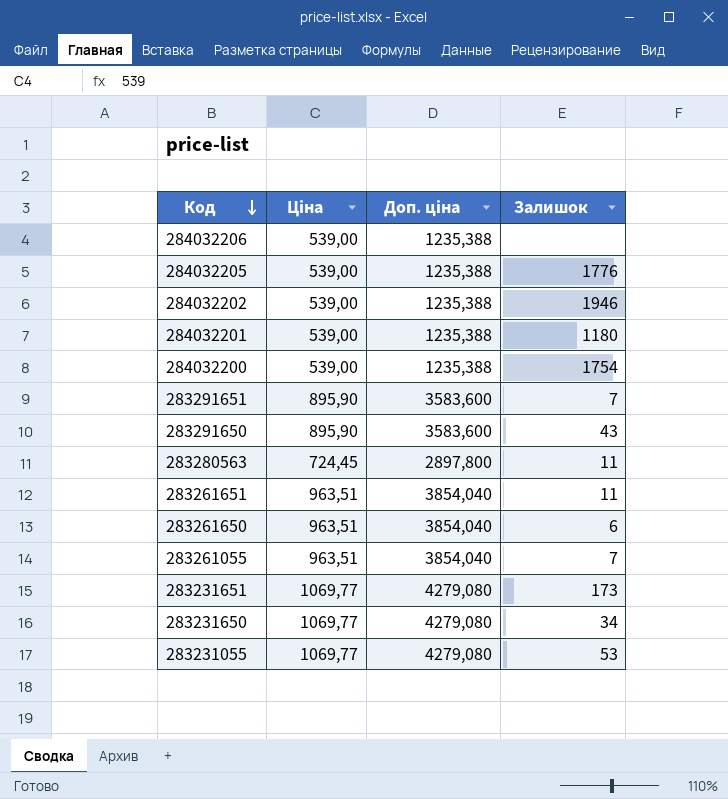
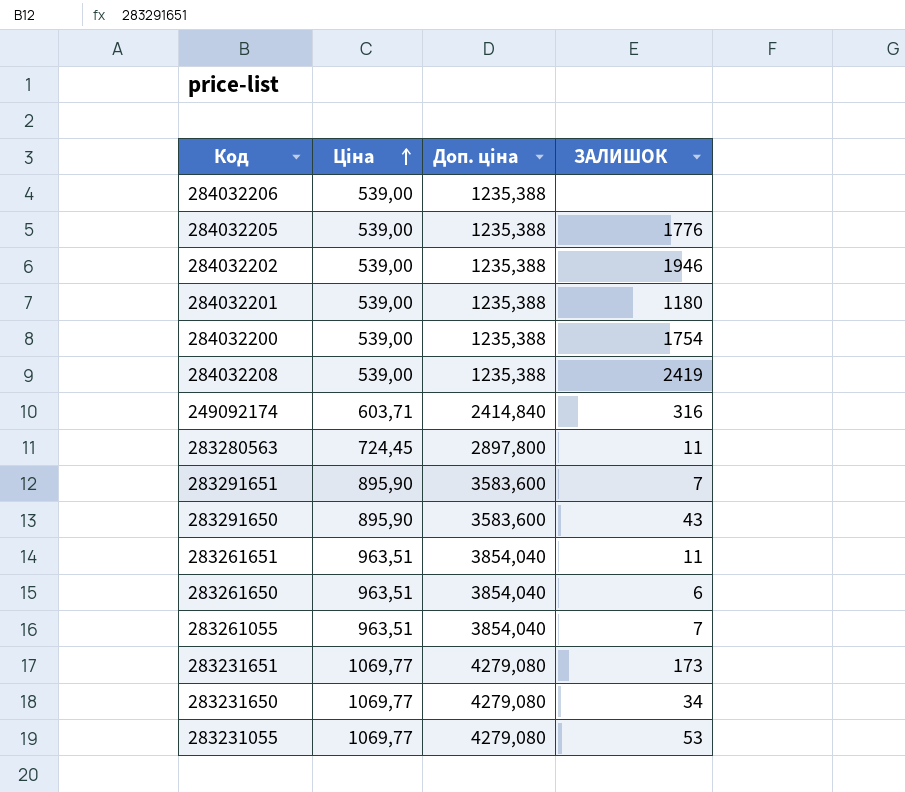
row order: Код descending -> Ціна ascending
column name: Залишок -> ЗАЛИШОК
row 284032208: none -> 539,00 | 1235,388 | 2419
row 249092174: none -> 603,71 | 2414,840 | 316

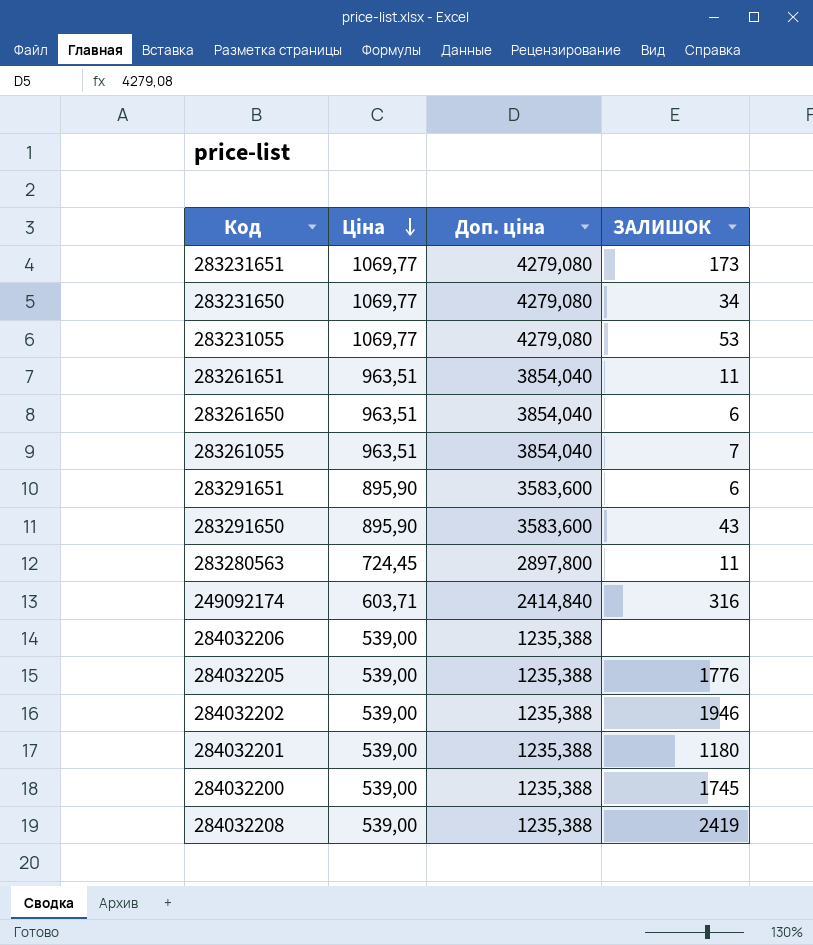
row order: Ціна ascending -> Ціна descending
283291651 | ЗАЛИШОК: 7 -> 6
284032200 | ЗАЛИШОК: 1754 -> 1745

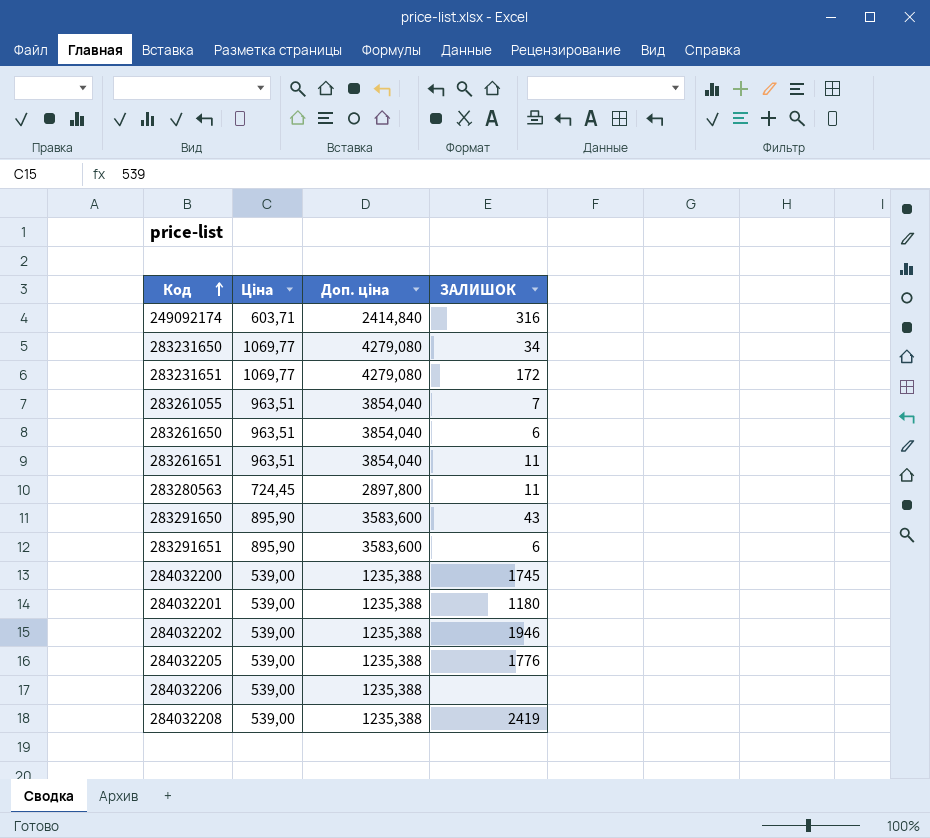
row order: Ціна descending -> Код ascending
row 283231055: 1069,77 | 4279,080 | 53 -> none
283231651 | ЗАЛИШОК: 173 -> 172

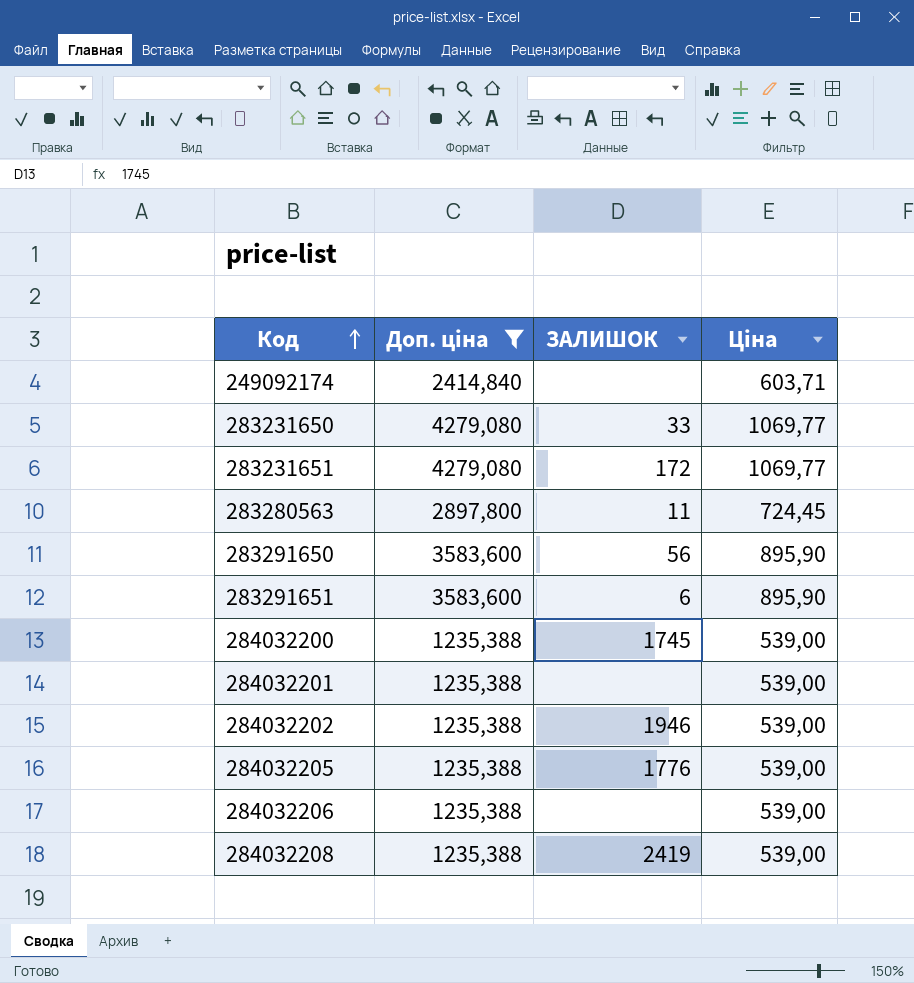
filter: none -> Доп. ціна != 3854,040
column Ціна | position: 2 -> 4
249092174 | ЗАЛИШОК: 316 -> none
283231650 | ЗАЛИШОК: 34 -> 33
283291650 | ЗАЛИШОК: 43 -> 56
284032201 | ЗАЛИШОК: 1180 -> none

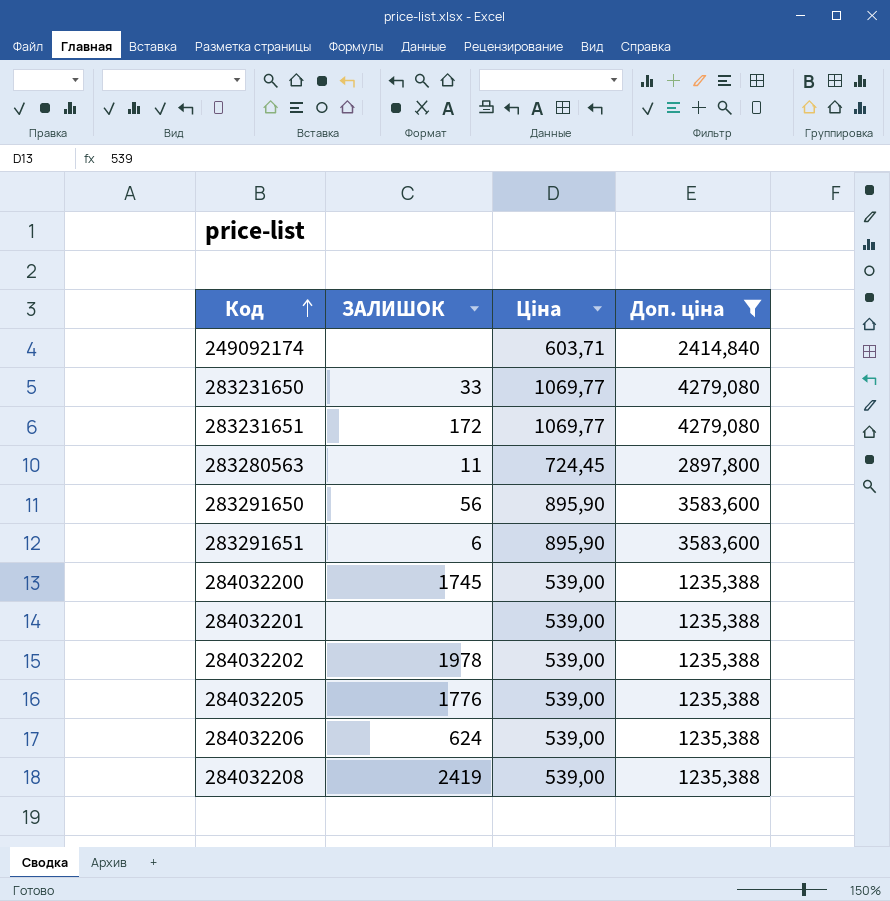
column Доп. ціна | position: 2 -> 4
284032202 | ЗАЛИШОК: 1946 -> 1978
284032206 | ЗАЛИШОК: none -> 624

